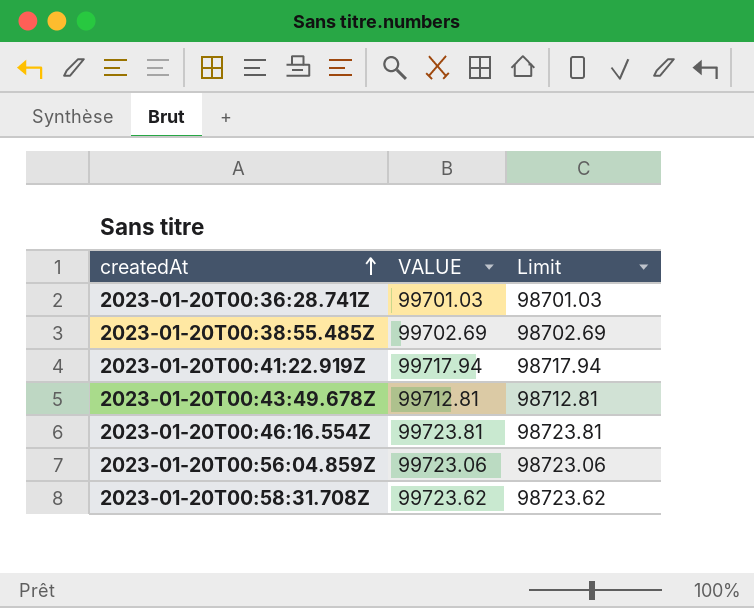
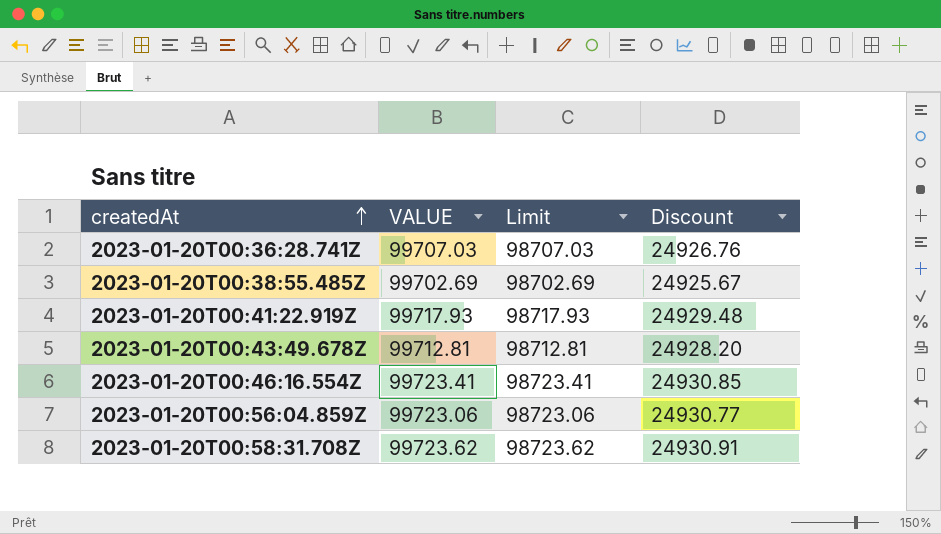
column Discount | formula: none -> [VALUE] * 0.25
2023-01-20T00:36:28.741Z | VALUE: 99701.03 -> 99707.03
2023-01-20T00:36:28.741Z | Limit: 98701.03 -> 98707.03
2023-01-20T00:41:22.919Z | VALUE: 99717.94 -> 99717.93
2023-01-20T00:41:22.919Z | Limit: 98717.94 -> 98717.93
2023-01-20T00:46:16.554Z | VALUE: 99723.81 -> 99723.41
2023-01-20T00:46:16.554Z | Limit: 98723.81 -> 98723.41

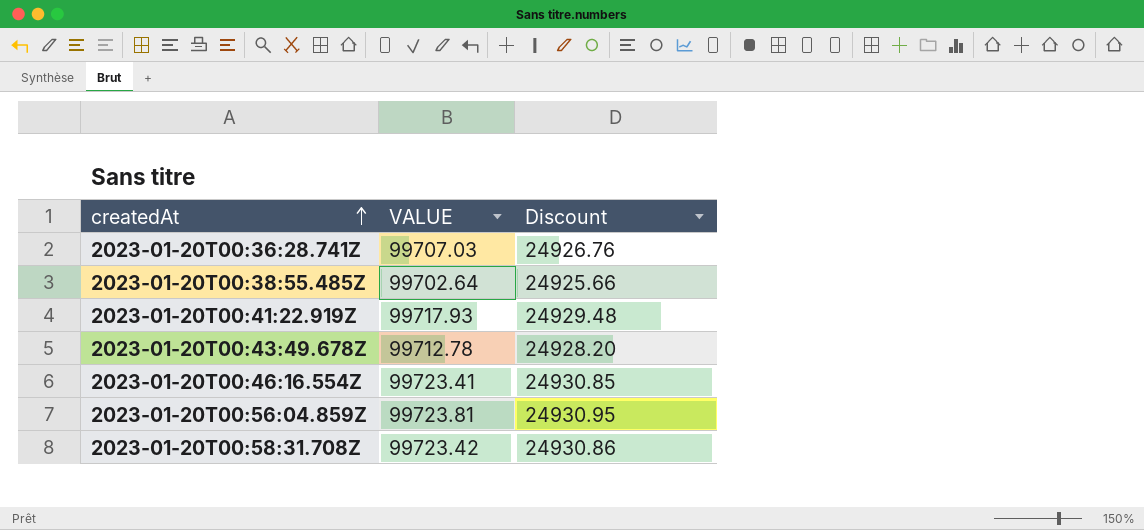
column Limit | formula: [VALUE] - 1000 -> none
2023-01-20T00:38:55.485Z | VALUE: 99702.69 -> 99702.64
2023-01-20T00:38:55.485Z | Discount: 24925.67 -> 24925.66
2023-01-20T00:43:49.678Z | VALUE: 99712.81 -> 99712.78
2023-01-20T00:56:04.859Z | VALUE: 99723.06 -> 99723.81
2023-01-20T00:56:04.859Z | Discount: 24930.77 -> 24930.95
2023-01-20T00:58:31.708Z | VALUE: 99723.62 -> 99723.42
2023-01-20T00:58:31.708Z | Discount: 24930.91 -> 24930.86

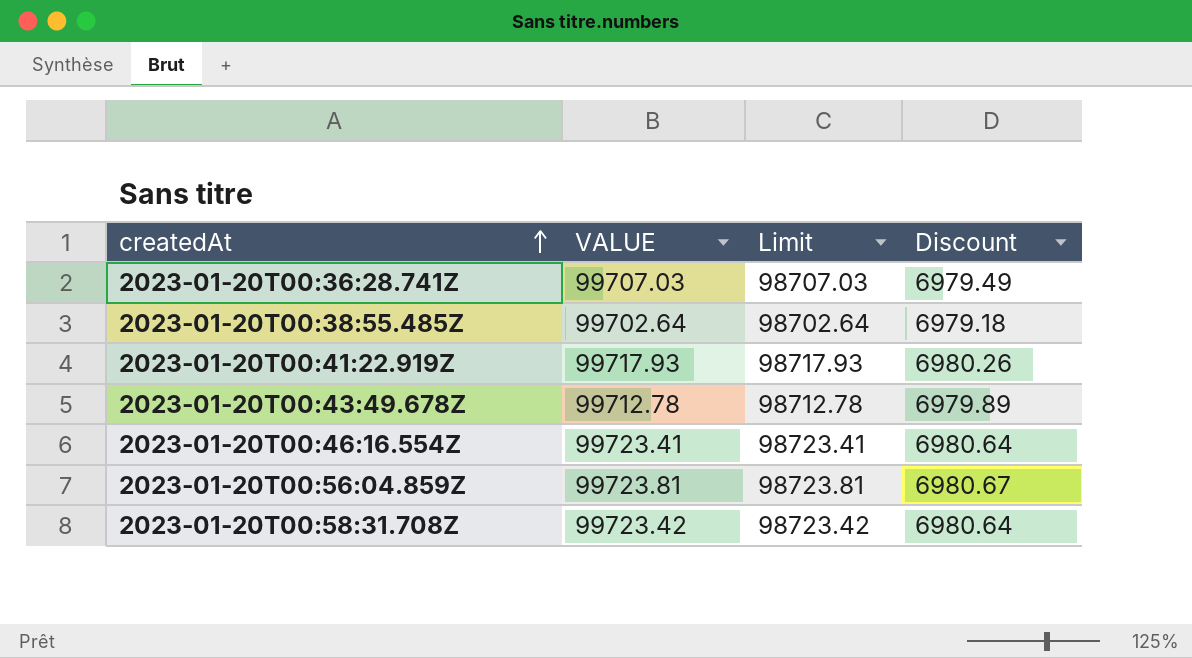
column Limit | formula: none -> [VALUE] - 1000
column Discount | formula: [VALUE] * 0.25 -> [VALUE] * 0.07

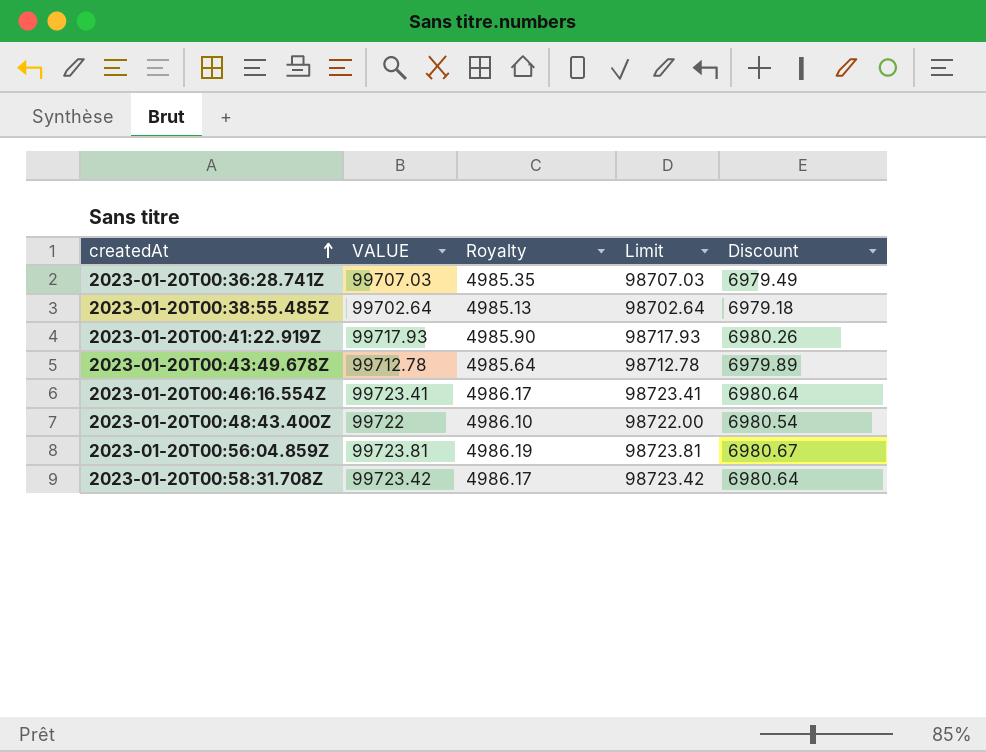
column Royalty | formula: none -> [VALUE] * 0.05
row 2023-01-20T00:48:43.400Z: none -> 99722 | 4986.10 | 98722.00 | 6980.54

